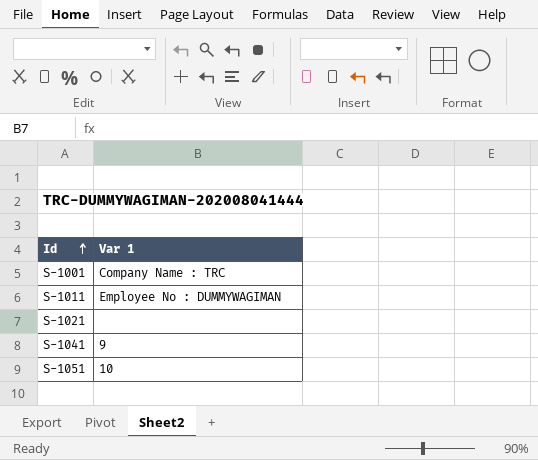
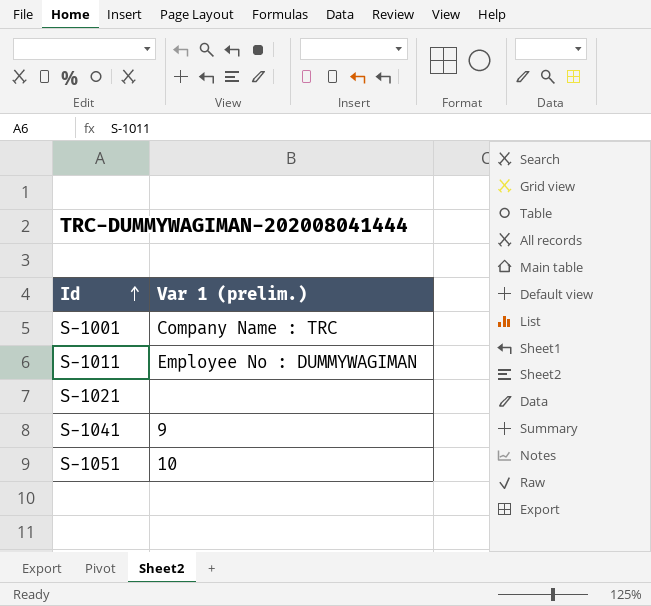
column name: Var 1 -> Var 1 (prelim.)

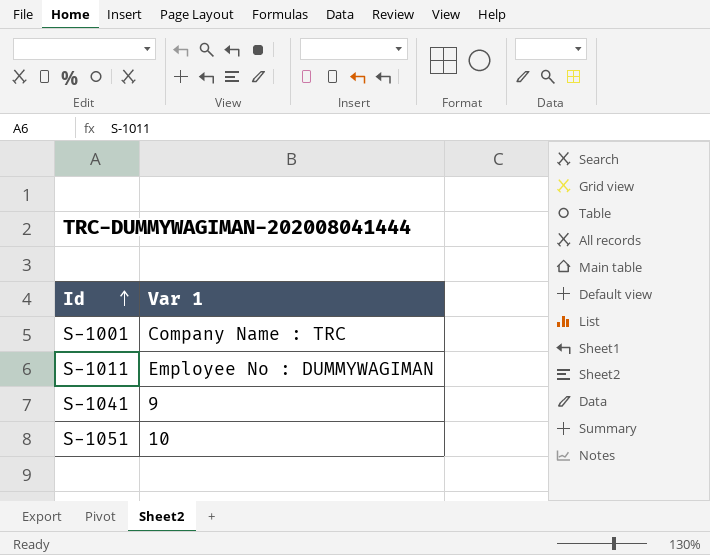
column name: Var 1 (prelim.) -> Var 1
row S-1021: none -> none

